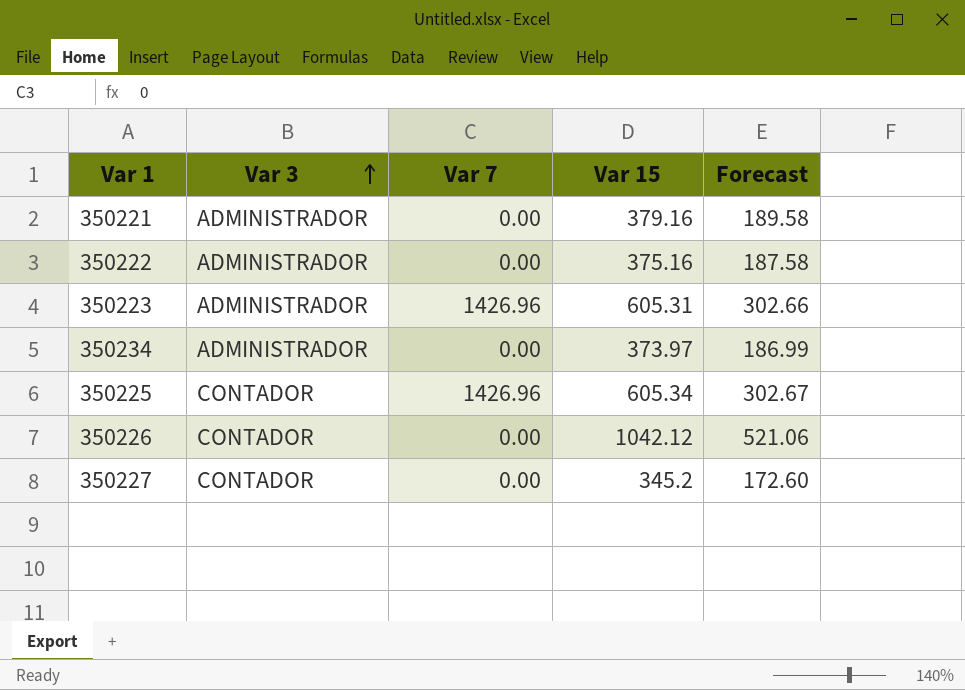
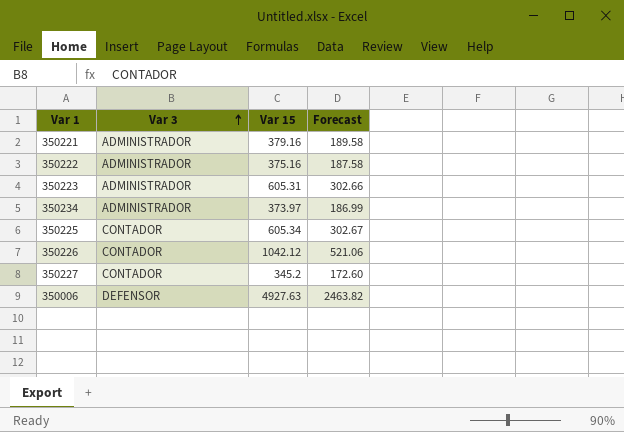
column Var 7 | position: 3 -> none
row 350006: none -> DEFENSOR | 4927.63 | 2463.82

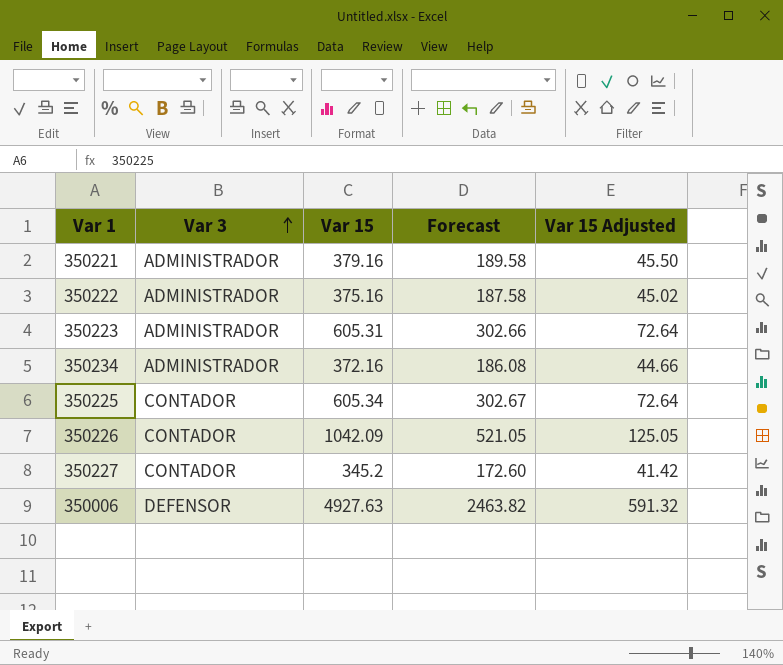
column Var 15 Adjusted | formula: none -> [Var 15] * 0.12
350234 | Var 15: 373.97 -> 372.16
350234 | Forecast: 186.99 -> 186.08
350226 | Var 15: 1042.12 -> 1042.09
350226 | Forecast: 521.06 -> 521.05

